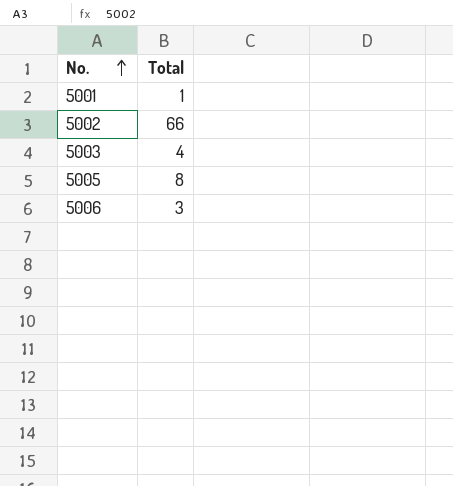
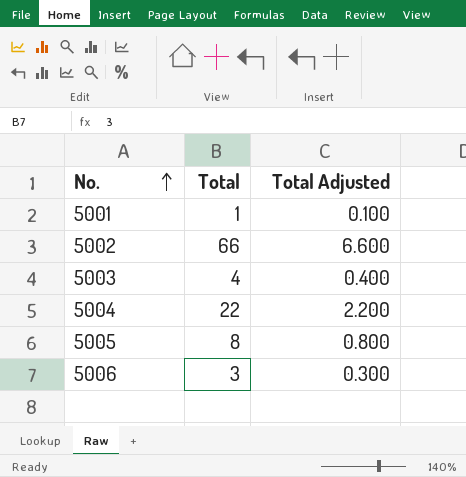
column Total Adjusted | formula: none -> [Total] * 0.1
row 5004: none -> 22 | 2.200

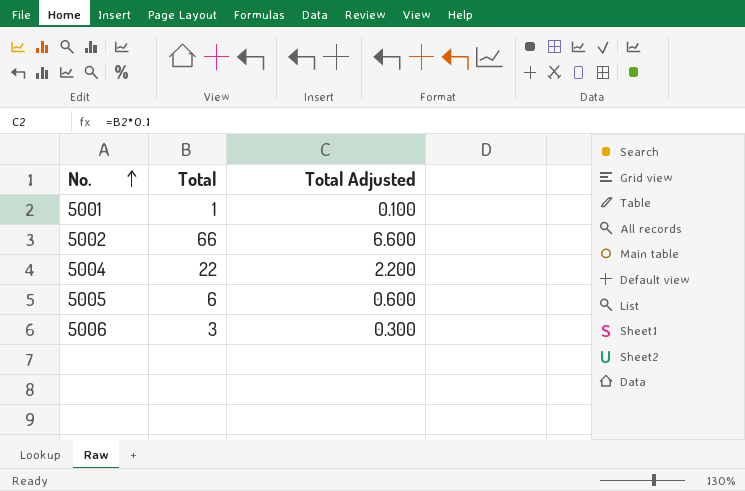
row 5003: 4 | 0.400 -> none
5005 | Total: 8 -> 6
5005 | Total Adjusted: 0.800 -> 0.600

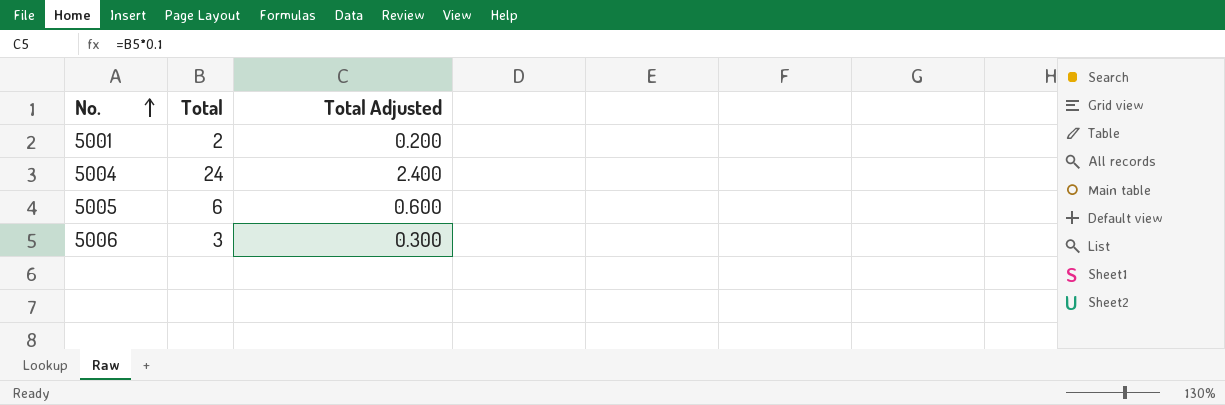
row 5002: 66 | 6.600 -> none
5001 | Total: 1 -> 2
5001 | Total Adjusted: 0.100 -> 0.200
5004 | Total: 22 -> 24
5004 | Total Adjusted: 2.200 -> 2.400

